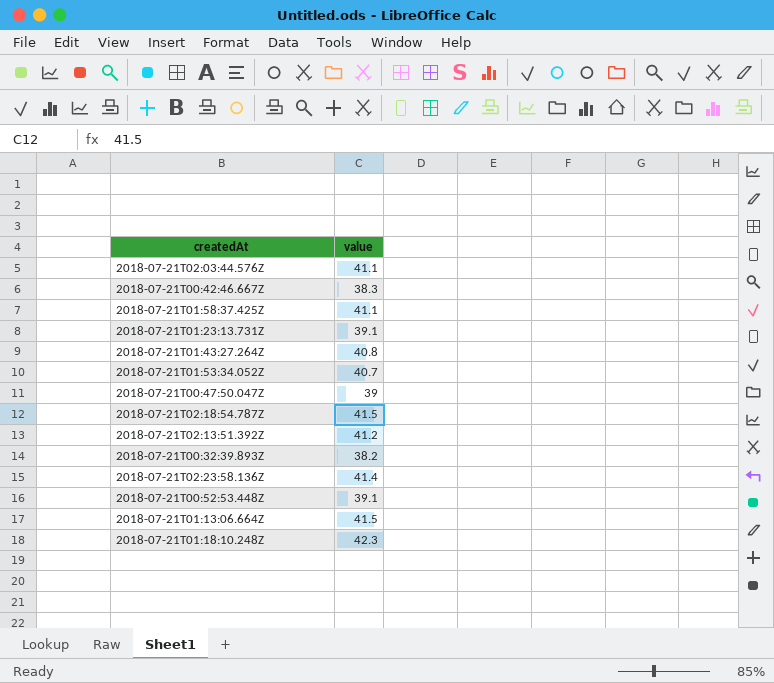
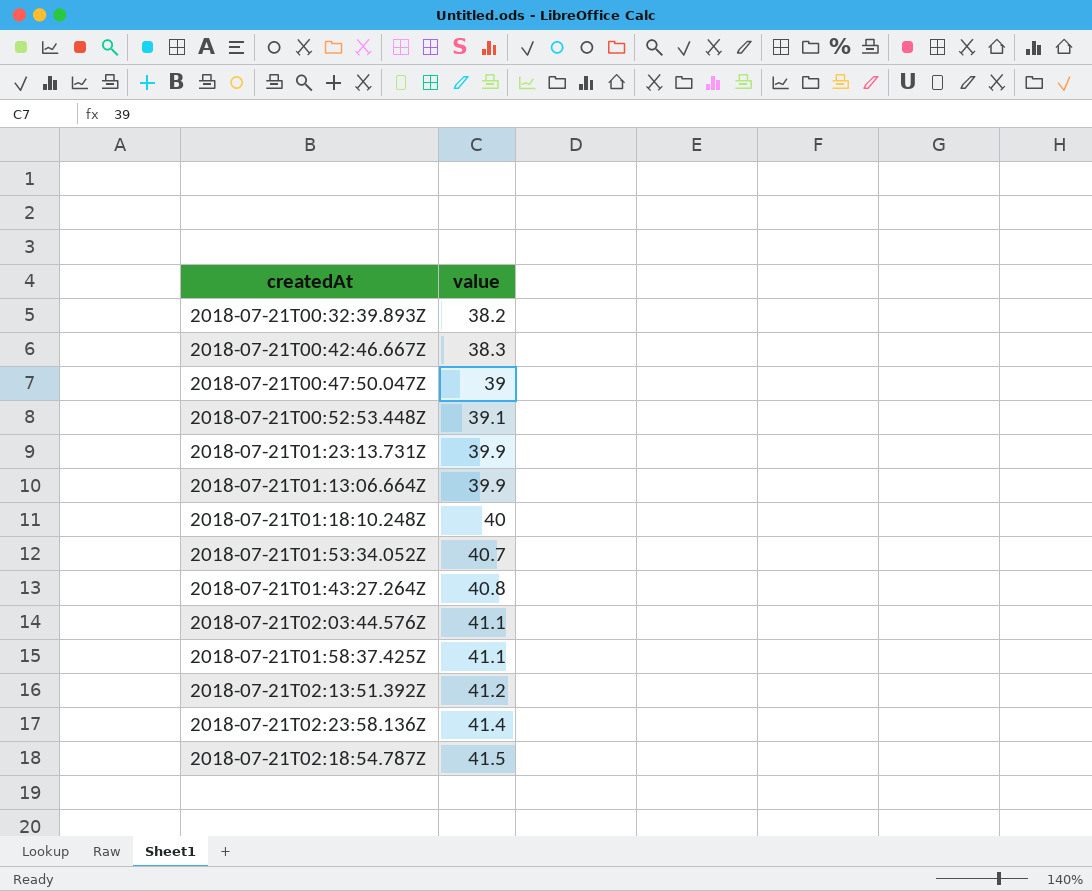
row order: none -> value ascending
2018-07-21T01:23:13.731Z | value: 39.1 -> 39.9
2018-07-21T01:13:06.664Z | value: 41.5 -> 39.9
2018-07-21T01:18:10.248Z | value: 42.3 -> 40

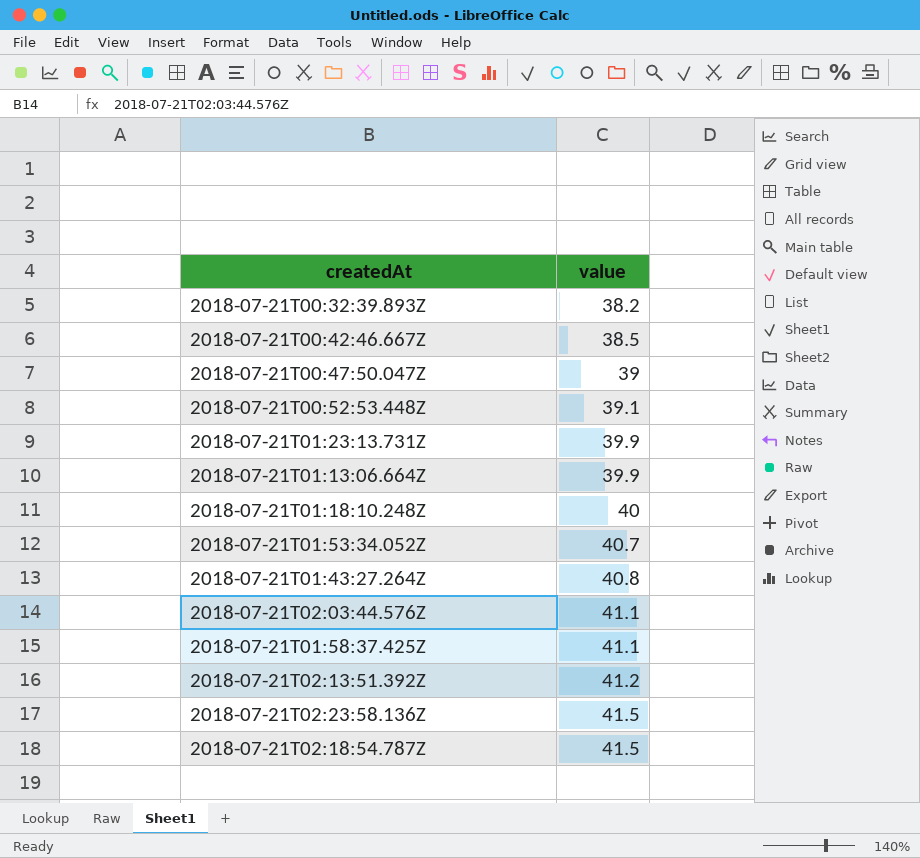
2018-07-21T00:42:46.667Z | value: 38.3 -> 38.5
2018-07-21T02:23:58.136Z | value: 41.4 -> 41.5

